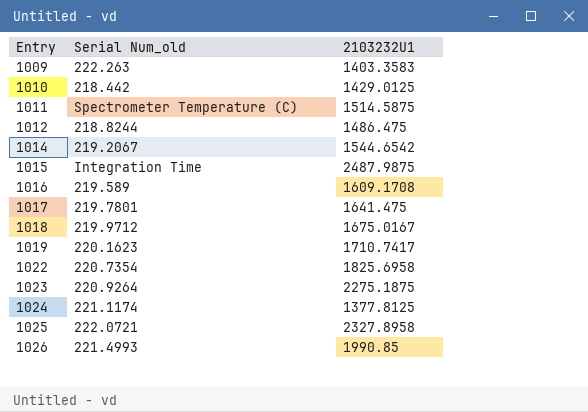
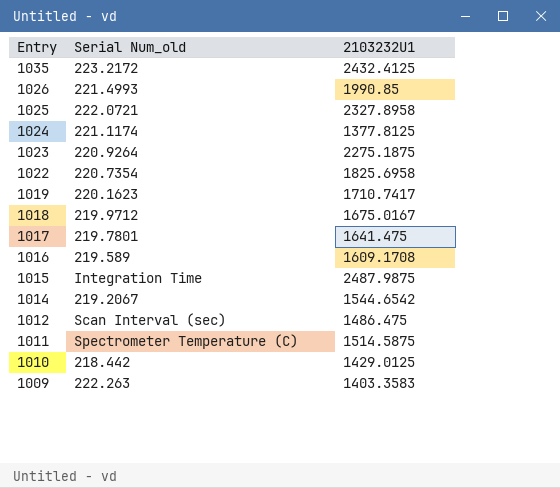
row order: Entry ascending -> Entry descending
row 1035: none -> 223.2172 | 2432.4125
1012 | Serial Num_old: 218.8244 -> Scan Interval (sec)

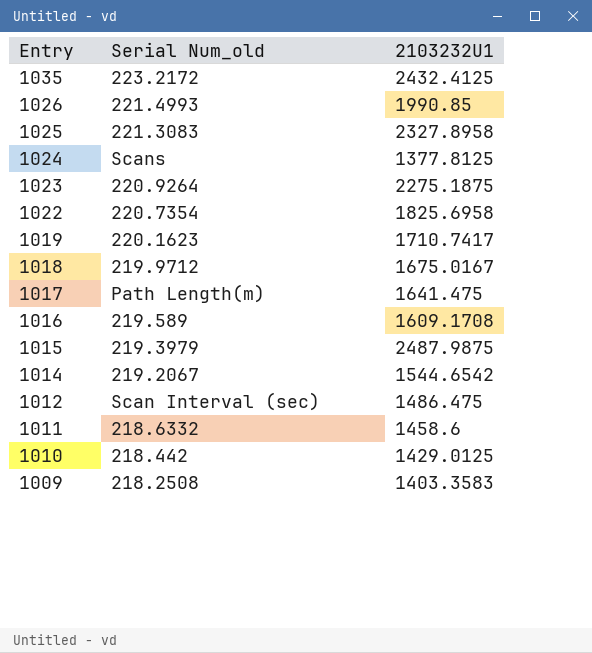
1025 | Serial Num_old: 222.0721 -> 221.3083
1024 | Serial Num_old: 221.1174 -> Scans
1017 | Serial Num_old: 219.7801 -> Path Length(m)
1015 | Serial Num_old: Integration Time -> 219.3979
1011 | Serial Num_old: Spectrometer Temperature (C) -> 218.6332
1011 | 2103232U1: 1514.5875 -> 1458.6
1009 | Serial Num_old: 222.263 -> 218.2508

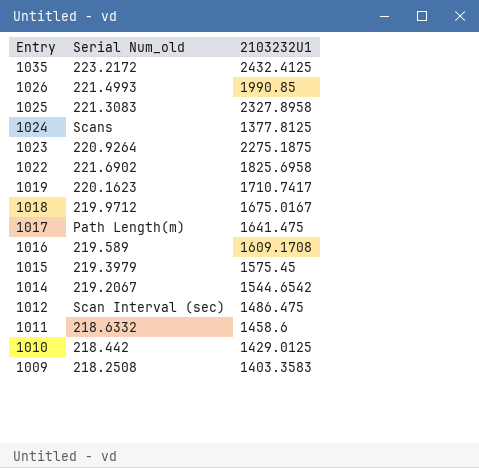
1022 | Serial Num_old: 220.7354 -> 221.6902
1015 | 2103232U1: 2487.9875 -> 1575.45

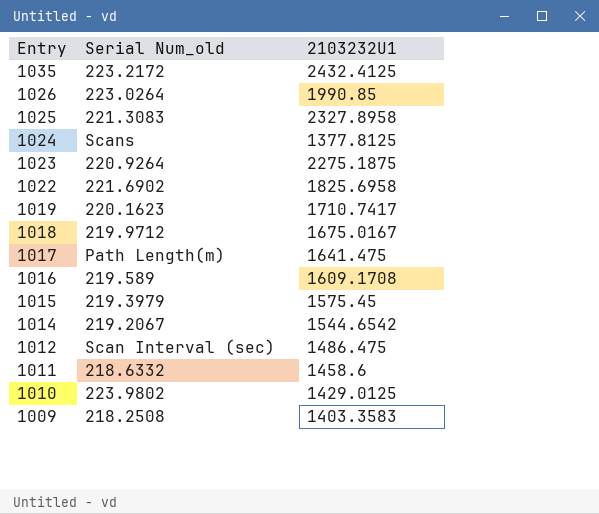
1026 | Serial Num_old: 221.4993 -> 223.0264
1010 | Serial Num_old: 218.442 -> 223.9802

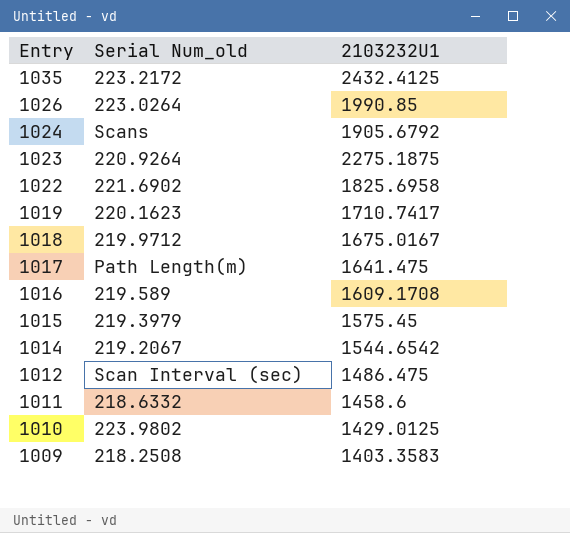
row 1025: 221.3083 | 2327.8958 -> none
1024 | 2103232U1: 1377.8125 -> 1905.6792

